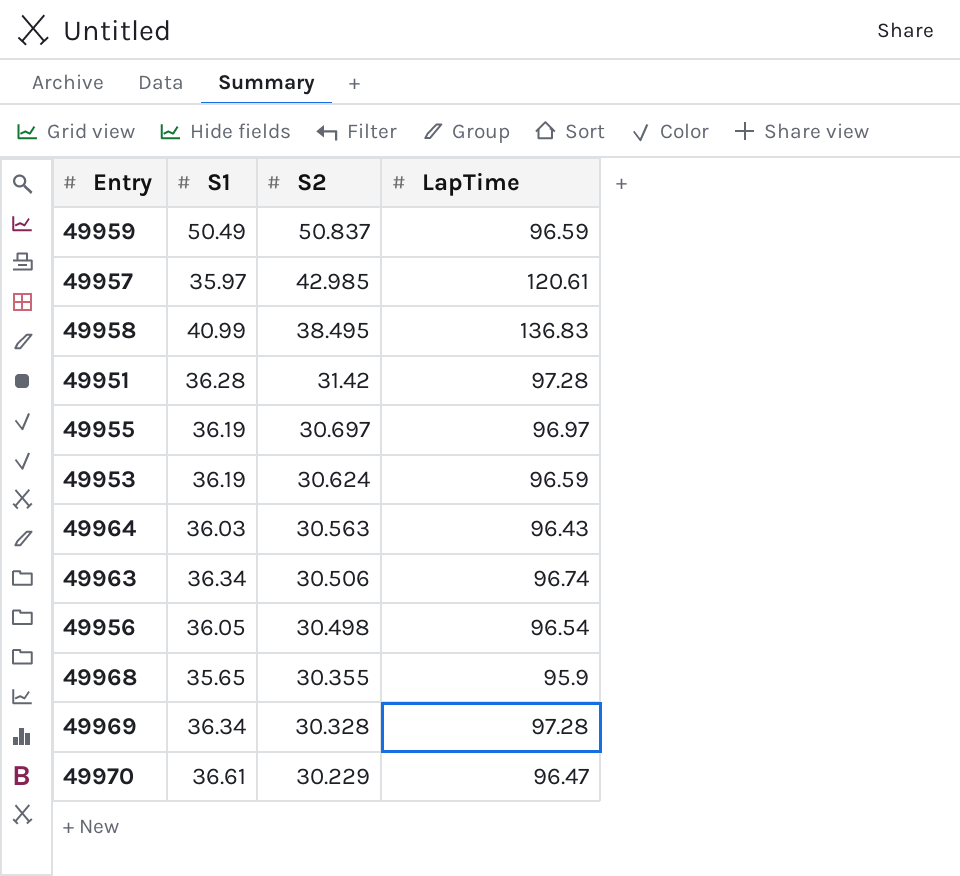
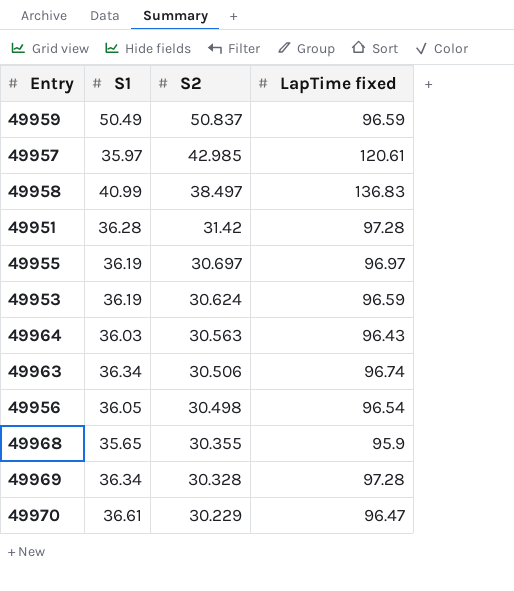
column name: LapTime -> LapTime fixed
49958 | S2: 38.495 -> 38.497

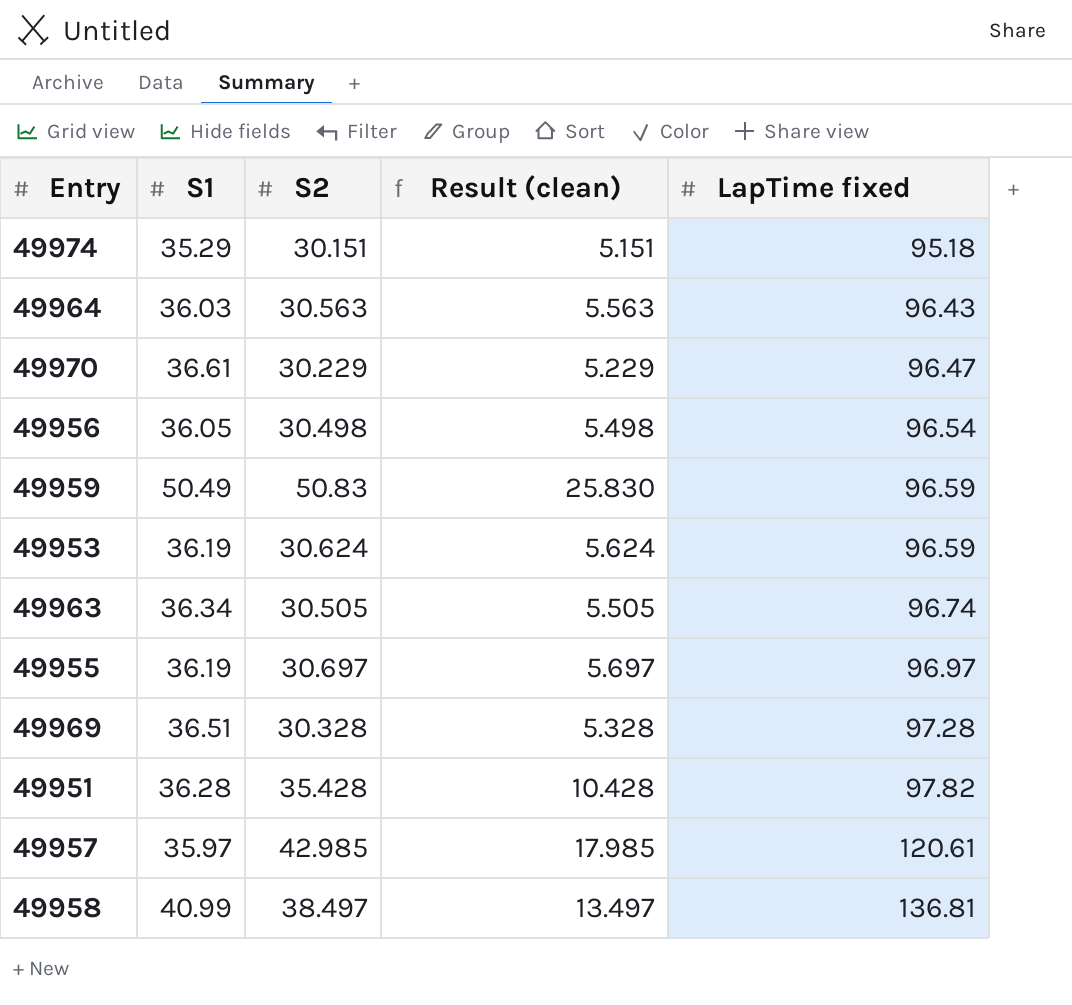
row order: S2 descending -> LapTime fixed ascending
column Result (clean) | formula: none -> [S2] - 25
row 49968: 35.65 | 30.355 | 95.9 -> none
row 49974: none -> 35.29 | 30.151 | 5.151 | 95.18
49959 | S2: 50.837 -> 50.83
49963 | S2: 30.506 -> 30.505
49969 | S1: 36.34 -> 36.51
49951 | S2: 31.42 -> 35.428
49951 | LapTime fixed: 97.28 -> 97.82
49958 | LapTime fixed: 136.83 -> 136.81

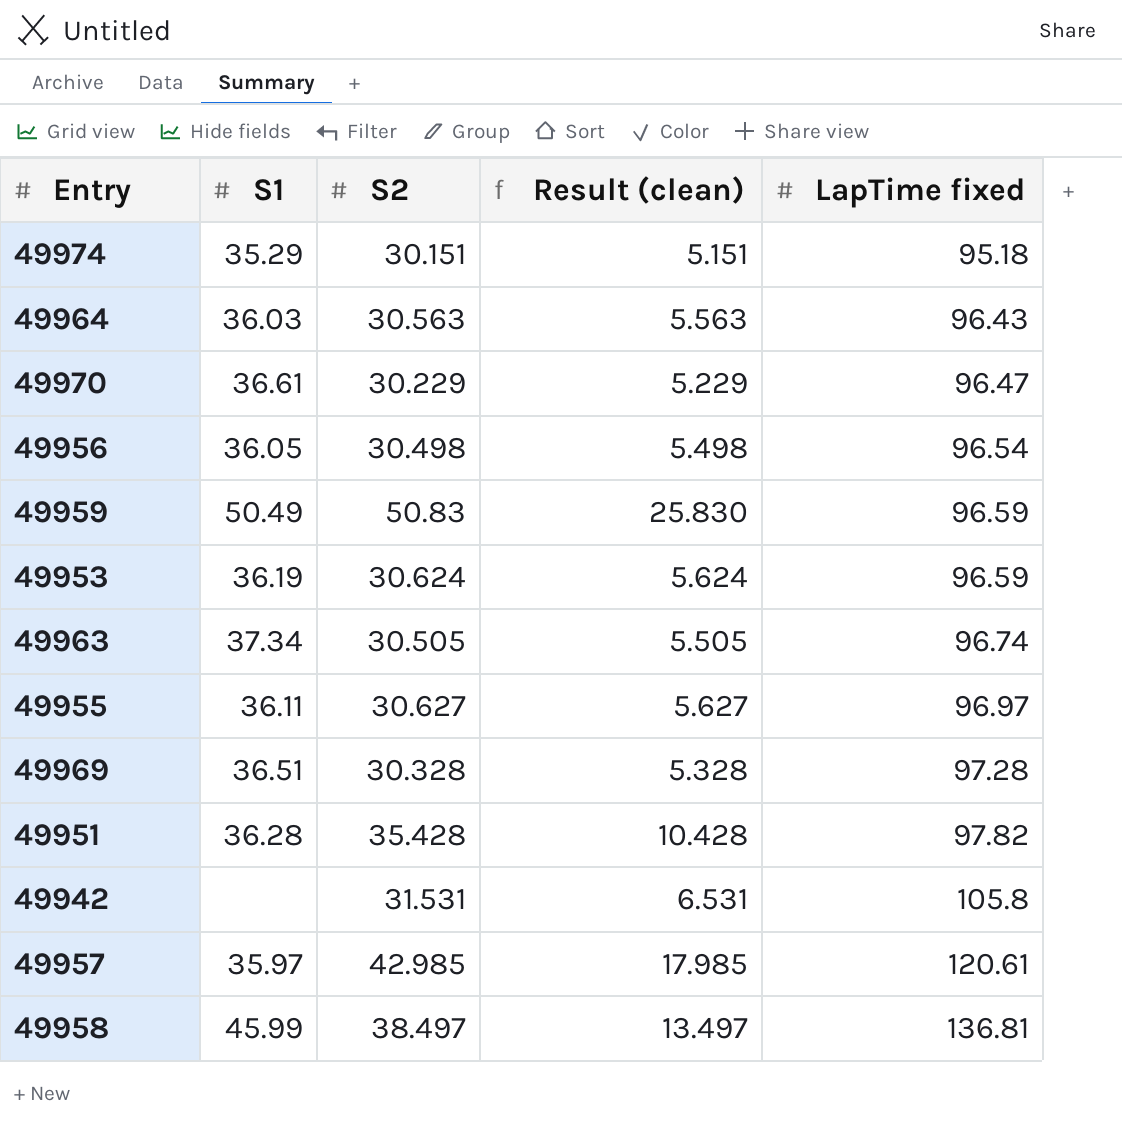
49963 | S1: 36.34 -> 37.34
49955 | S1: 36.19 -> 36.11
49955 | S2: 30.697 -> 30.627
49955 | Result (clean): 5.697 -> 5.627
row 49942: none -> none | 31.531 | 6.531 | 105.8
49958 | S1: 40.99 -> 45.99

